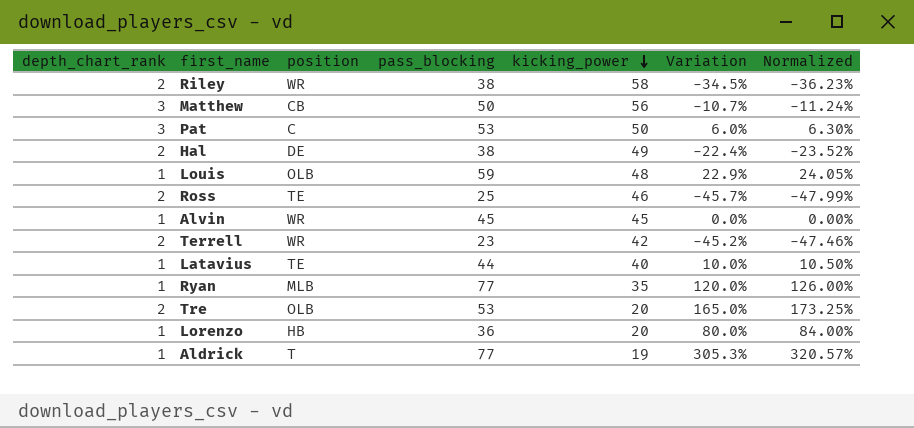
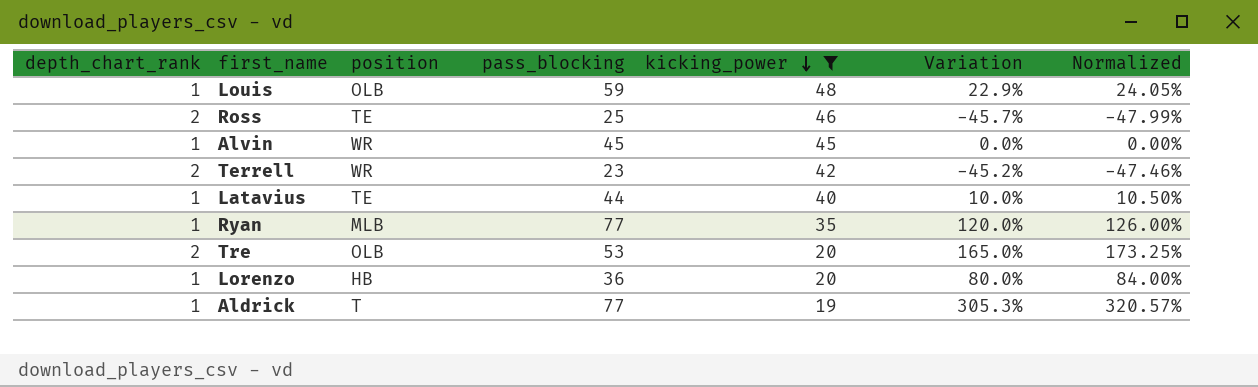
filter: none -> kicking_power <= 48

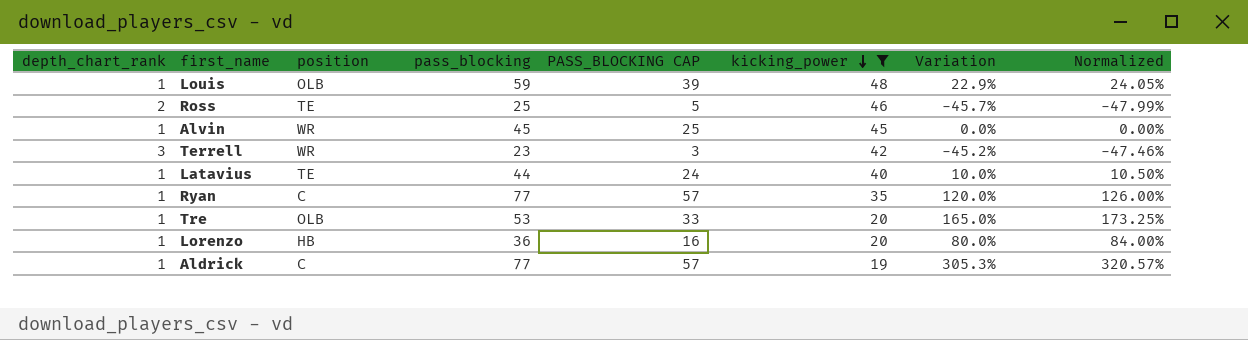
column PASS_BLOCKING CAP | formula: none -> [pass_blocking] - 20
Terrell | depth_chart_rank: 2 -> 3
Ryan | position: MLB -> C
Tre | depth_chart_rank: 2 -> 1
Aldrick | position: T -> C

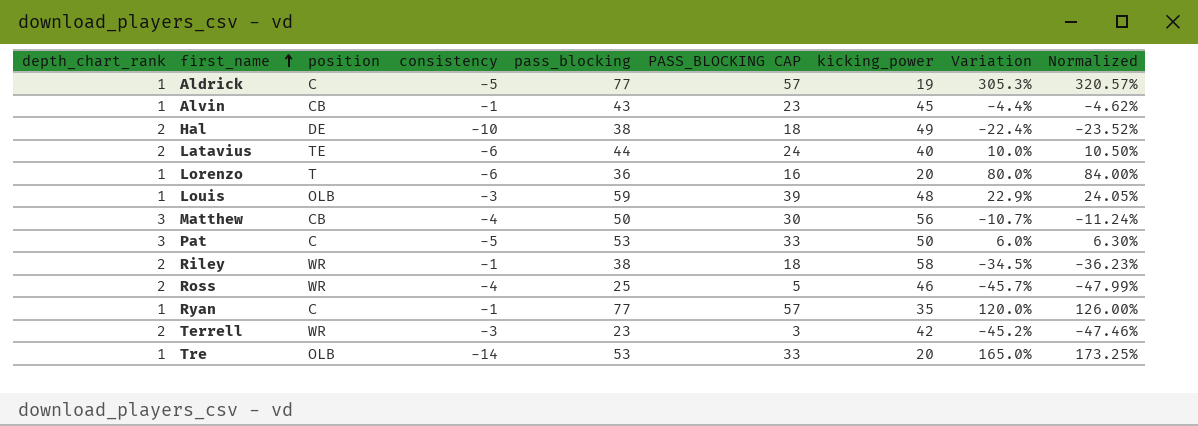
filter: kicking_power <= 48 -> none
row order: kicking_power descending -> first_name ascending
column consistency | position: none -> 4
Alvin | position: WR -> CB
Alvin | pass_blocking: 45 -> 43
Alvin | PASS_BLOCKING CAP: 25 -> 23
Alvin | Variation: 0.0% -> -4.4%
Alvin | Normalized: 0.00% -> -4.62%
Latavius | depth_chart_rank: 1 -> 2
Lorenzo | position: HB -> T
Ross | position: TE -> WR
Terrell | depth_chart_rank: 3 -> 2

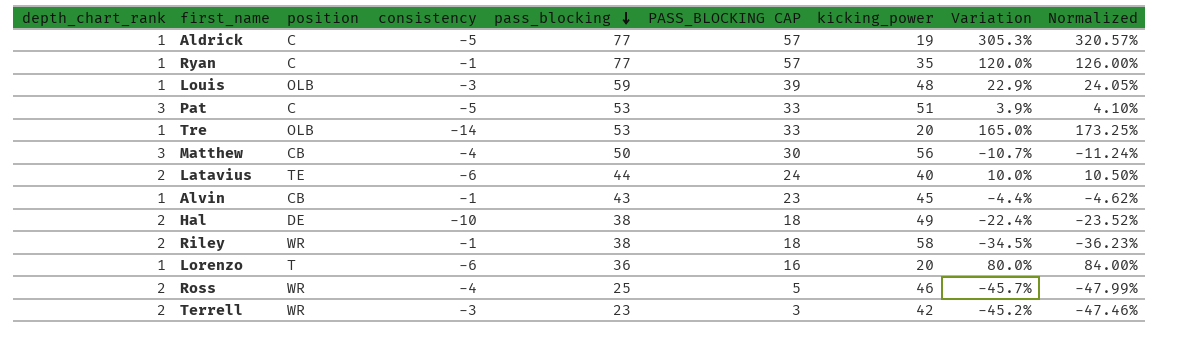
row order: first_name ascending -> pass_blocking descending
Pat | kicking_power: 50 -> 51
Pat | Variation: 6.0% -> 3.9%
Pat | Normalized: 6.30% -> 4.10%

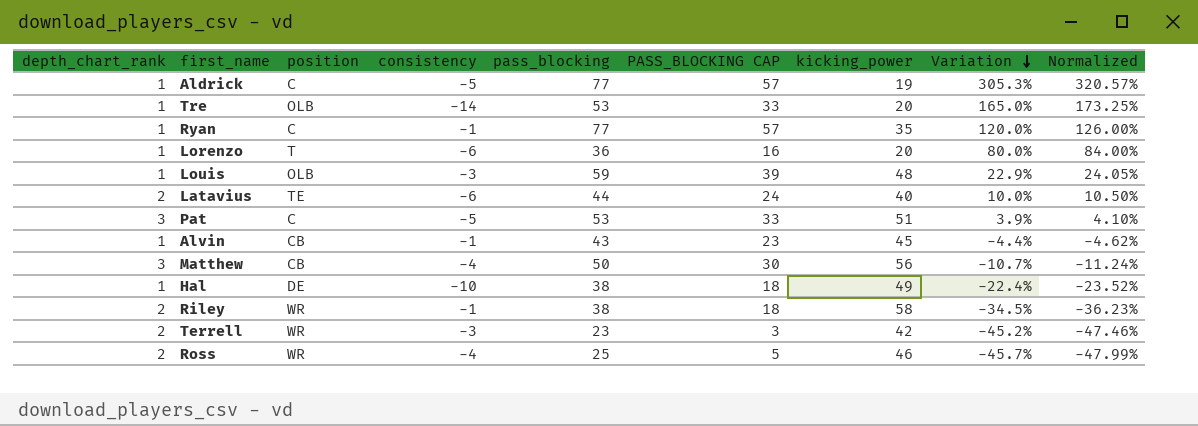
row order: pass_blocking descending -> Variation descending
Hal | depth_chart_rank: 2 -> 1

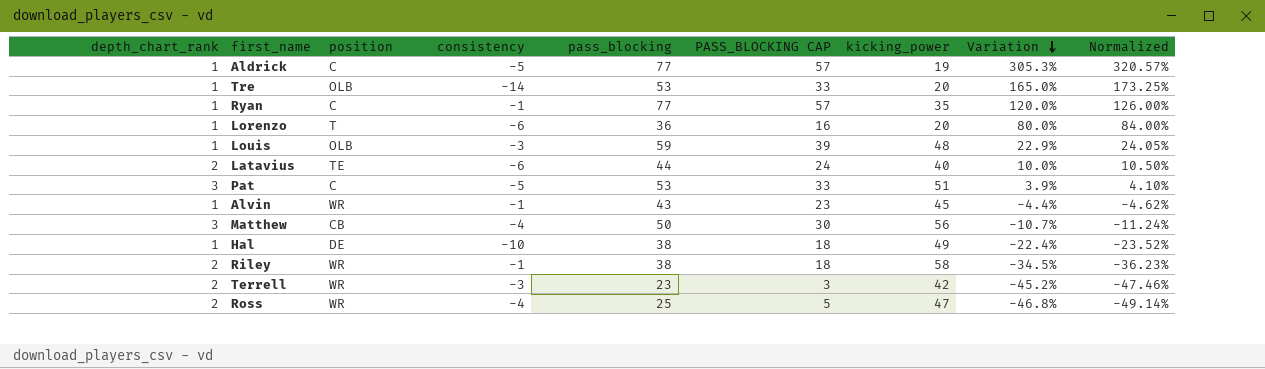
Alvin | position: CB -> WR
Ross | kicking_power: 46 -> 47
Ross | Variation: -45.7% -> -46.8%
Ross | Normalized: -47.99% -> -49.14%

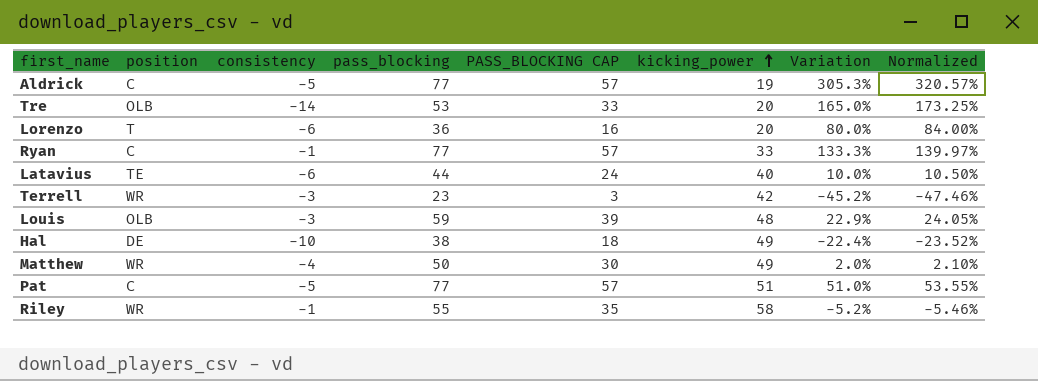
row order: Variation descending -> kicking_power ascending
column depth_chart_rank | position: 1 -> none
row Alvin: 1 | WR | -1 | 43 | 23 | 45 | -4.4% | -4.62% -> none
row Ross: 2 | WR | -4 | 25 | 5 | 47 | -46.8% | -49.14% -> none
Ryan | kicking_power: 35 -> 33
Ryan | Variation: 120.0% -> 133.3%
Ryan | Normalized: 126.00% -> 139.97%
Matthew | position: CB -> WR
Matthew | kicking_power: 56 -> 49
Matthew | Variation: -10.7% -> 2.0%
Matthew | Normalized: -11.24% -> 2.10%
Pat | pass_blocking: 53 -> 77
Pat | PASS_BLOCKING CAP: 33 -> 57
Pat | Variation: 3.9% -> 51.0%
Pat | Normalized: 4.10% -> 53.55%
Riley | pass_blocking: 38 -> 55
Riley | PASS_BLOCKING CAP: 18 -> 35
Riley | Variation: -34.5% -> -5.2%
Riley | Normalized: -36.23% -> -5.46%

